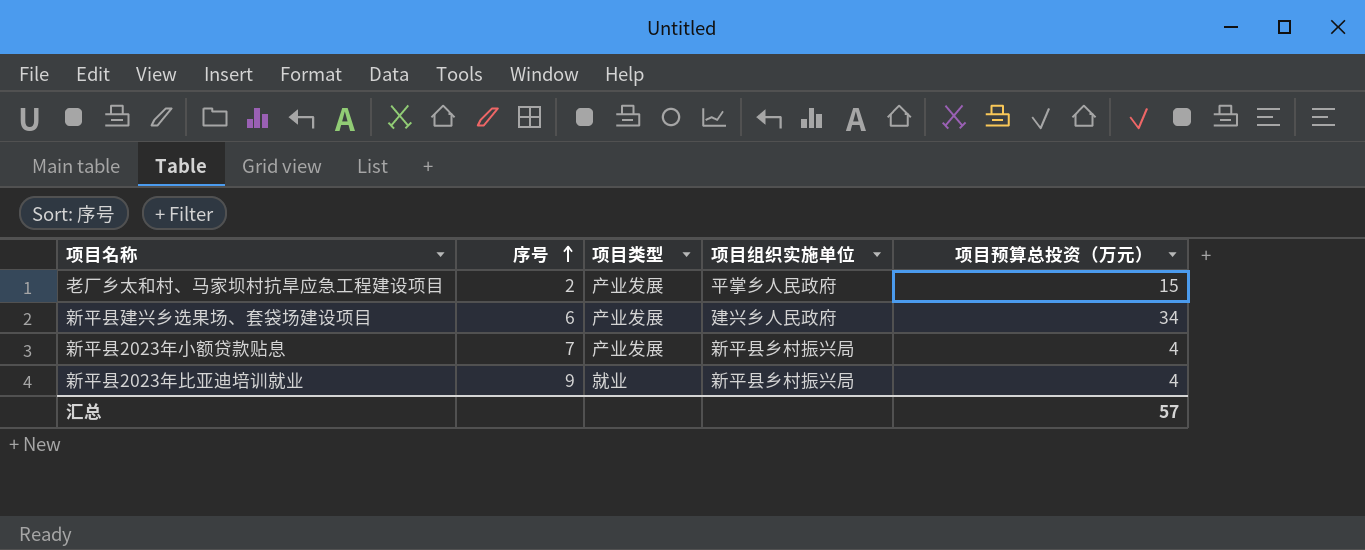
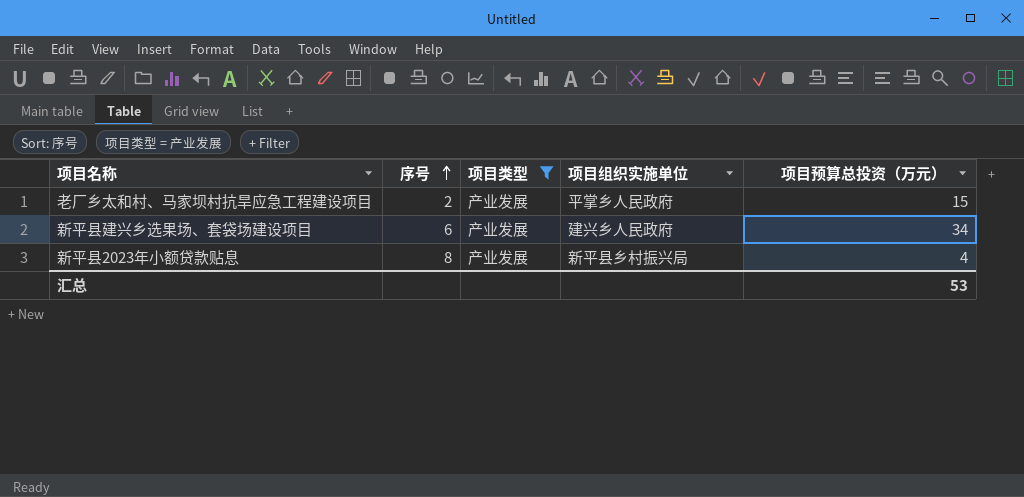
filter: none -> 项目类型 = 产业发展
新平县2023年小额贷款贴息 | 序号: 7 -> 8
汇总 | 项目预算总投资（万元）: 57 -> 53

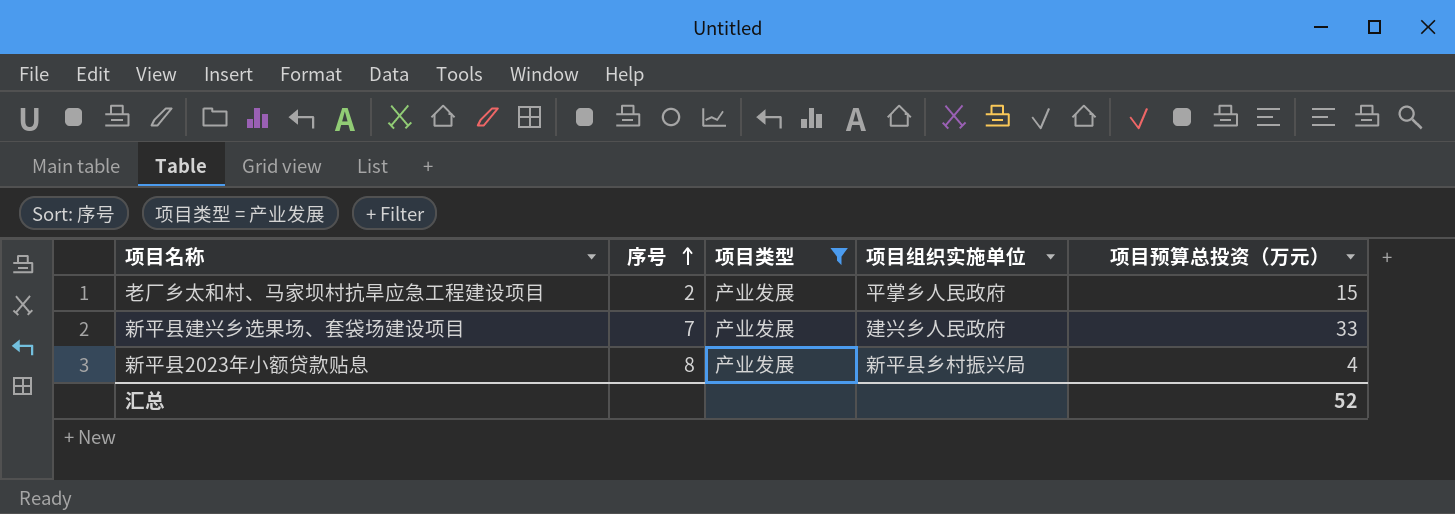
新平县建兴乡选果场、套袋场建设项目 | 序号: 6 -> 7
新平县建兴乡选果场、套袋场建设项目 | 项目预算总投资（万元）: 34 -> 33
汇总 | 项目预算总投资（万元）: 53 -> 52

